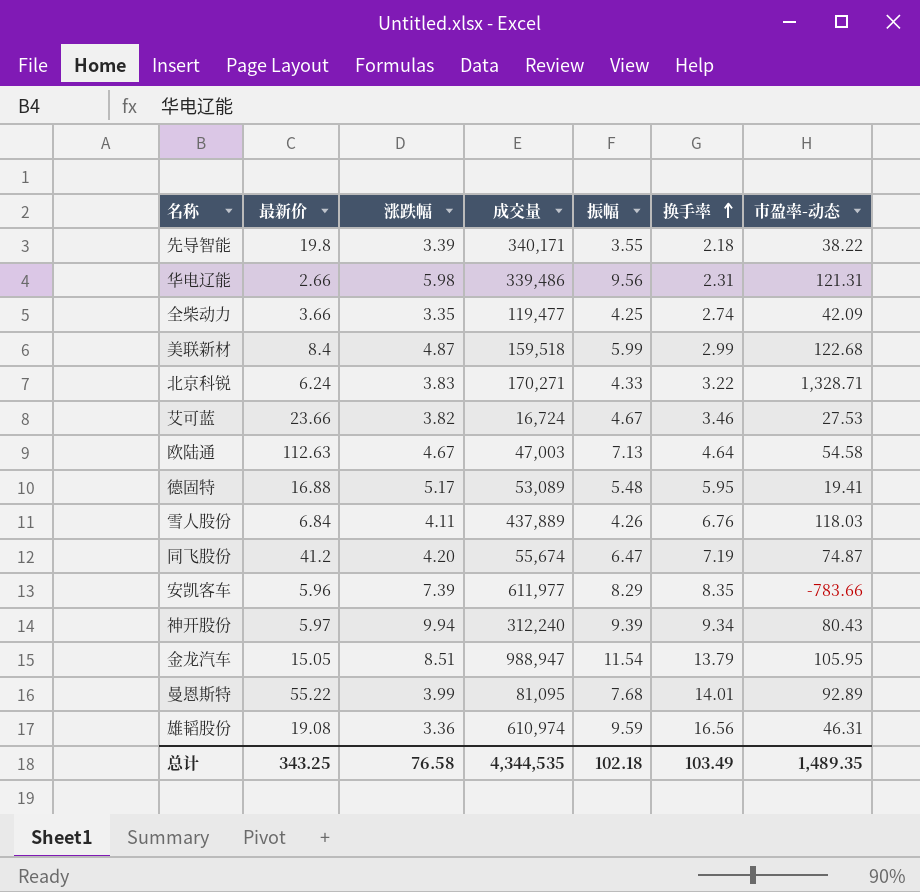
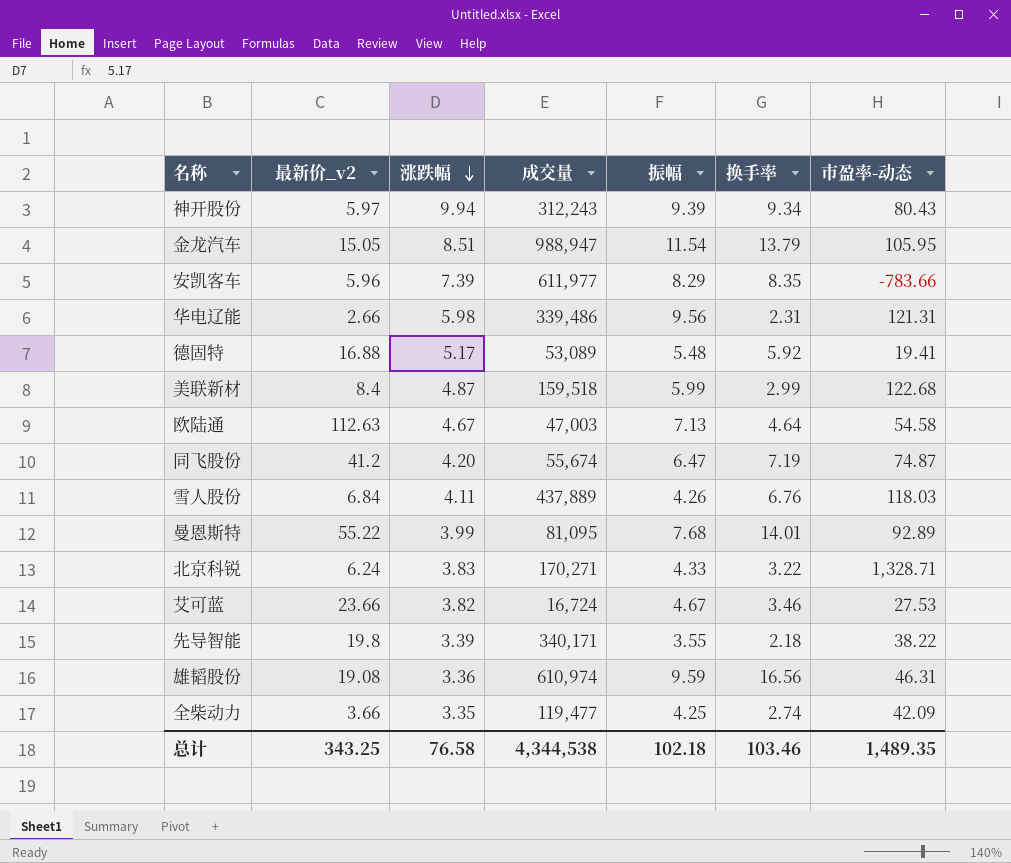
row order: 换手率 ascending -> 涨跌幅 descending
column name: 最新价 -> 最新价_v2
神开股份 | 成交量: 312,240 -> 312,243
德固特 | 换手率: 5.95 -> 5.92
总计 | 成交量: 4,344,535 -> 4,344,538
总计 | 换手率: 103.49 -> 103.46

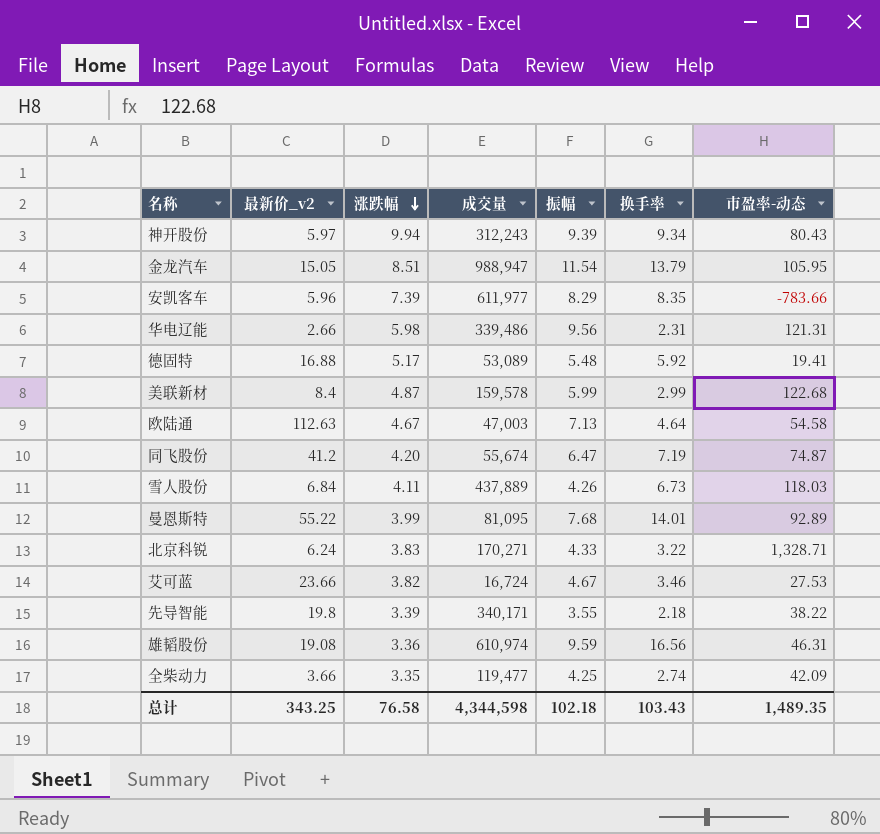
美联新材 | 成交量: 159,518 -> 159,578
雪人股份 | 换手率: 6.76 -> 6.73
总计 | 成交量: 4,344,538 -> 4,344,598
总计 | 换手率: 103.46 -> 103.43

